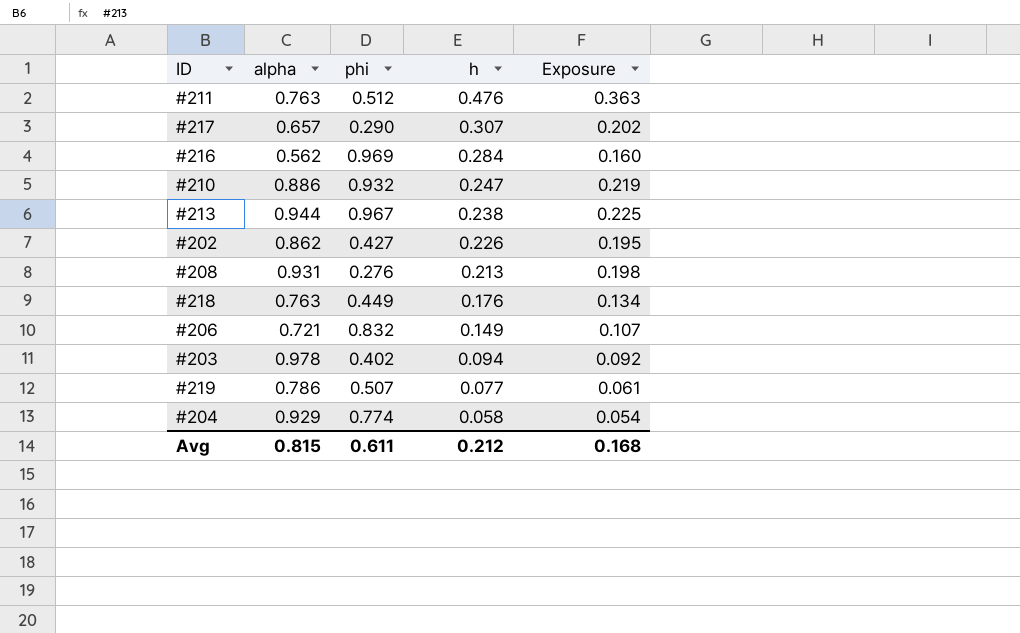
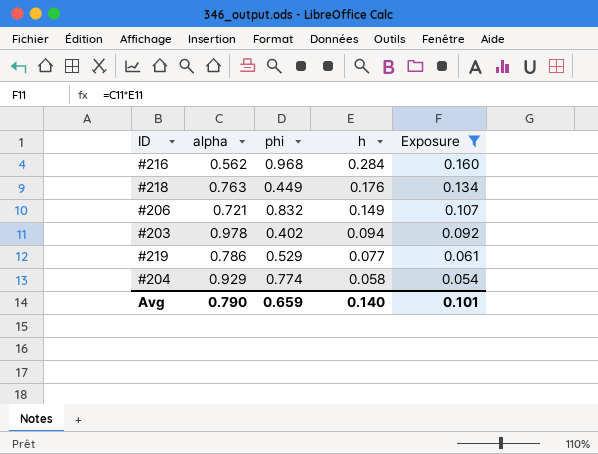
filter: none -> Exposure <= 0.160
#216 | phi: 0.969 -> 0.968
#219 | phi: 0.507 -> 0.529
Avg | alpha: 0.815 -> 0.790
Avg | phi: 0.611 -> 0.659
Avg | h: 0.212 -> 0.140
Avg | Exposure: 0.168 -> 0.101

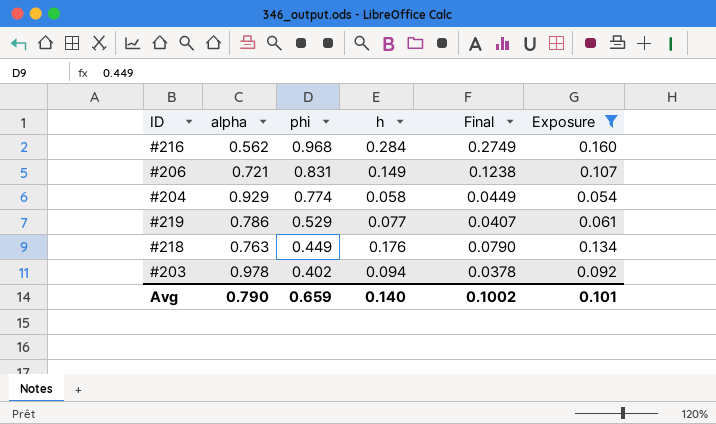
row order: h descending -> phi descending
column Final | formula: none -> [phi] * [h]
#206 | phi: 0.832 -> 0.831

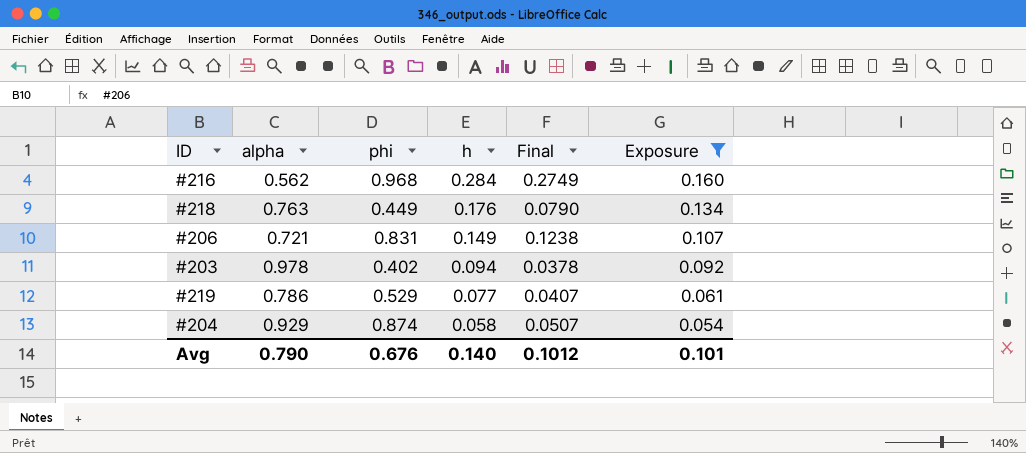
row order: phi descending -> h descending
#204 | phi: 0.774 -> 0.874
#204 | Final: 0.0449 -> 0.0507
Avg | phi: 0.659 -> 0.676
Avg | Final: 0.1002 -> 0.1012

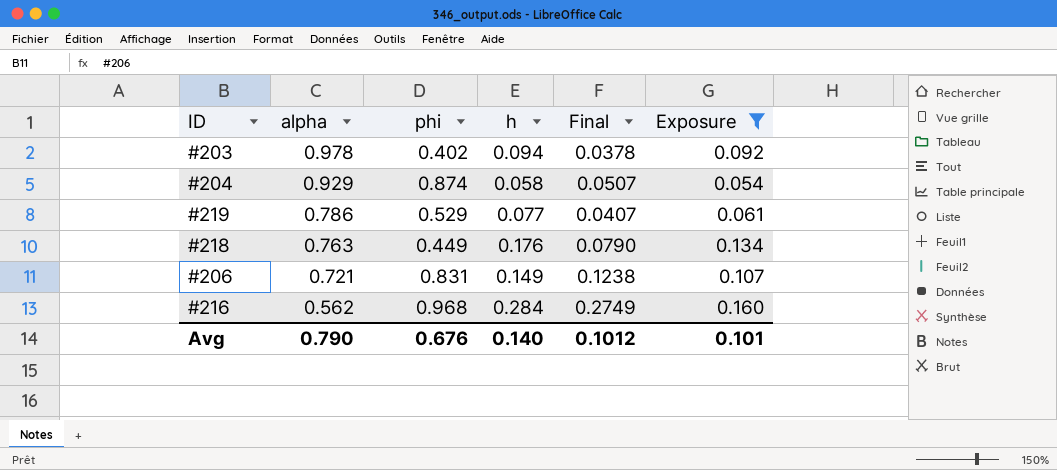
row order: h descending -> alpha descending

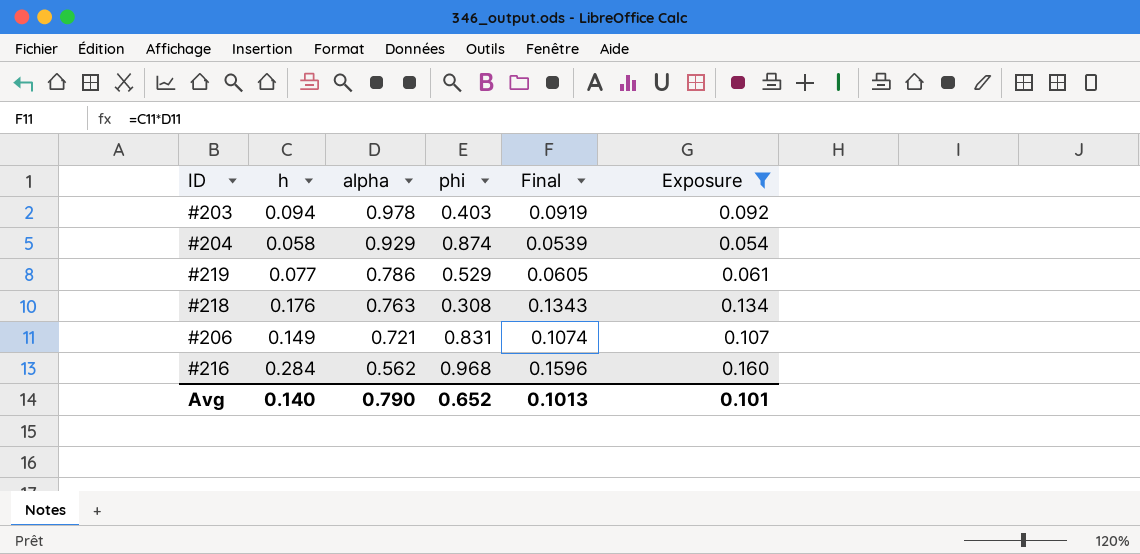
column h | position: 4 -> 2
column Final | formula: [phi] * [h] -> [h] * [alpha]
#203 | phi: 0.402 -> 0.403
#218 | phi: 0.449 -> 0.308
Avg | phi: 0.676 -> 0.652
Avg | Final: 0.1012 -> 0.1013

